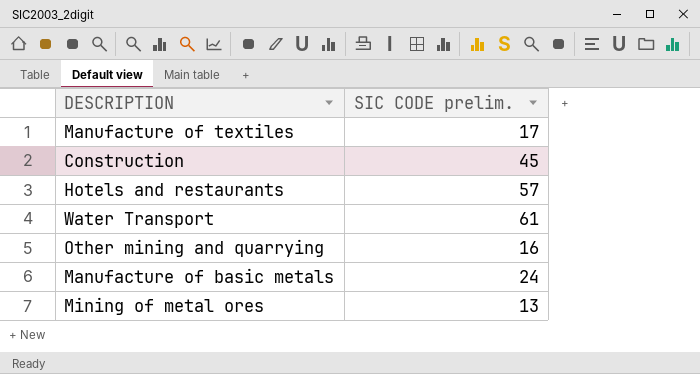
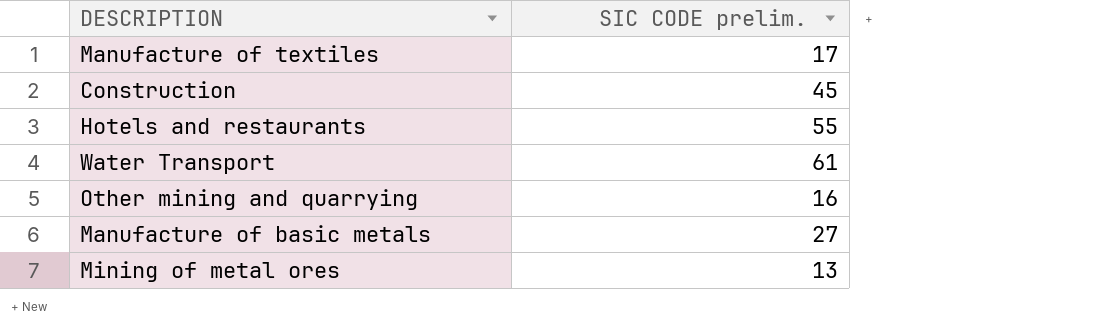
Hotels and restaurants | SIC CODE prelim.: 57 -> 55
Manufacture of basic metals | SIC CODE prelim.: 24 -> 27

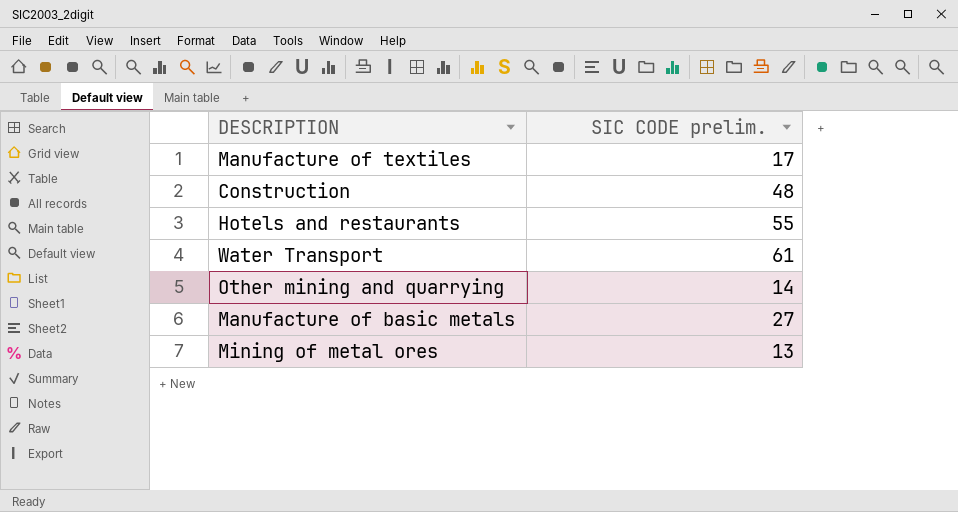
Construction | SIC CODE prelim.: 45 -> 48
Other mining and quarrying | SIC CODE prelim.: 16 -> 14

